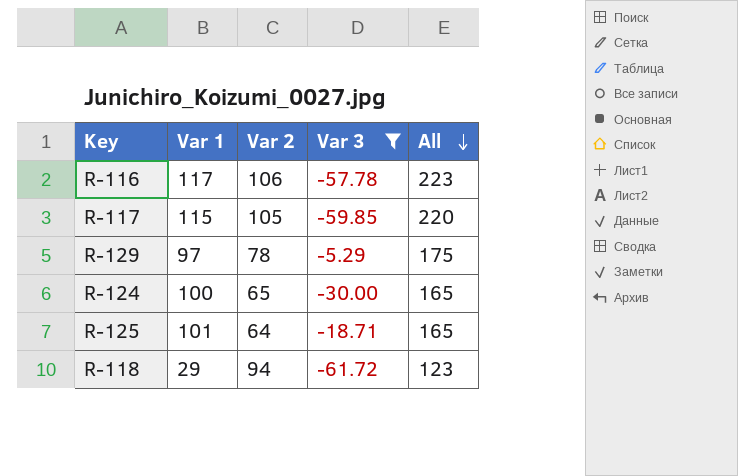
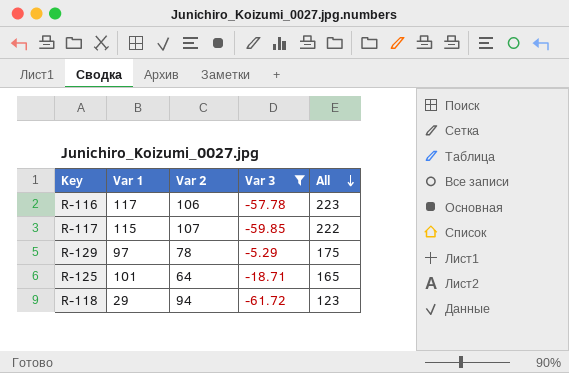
row R-124: 100 | 65 | -30.00 | 165 -> none
R-117 | Var 2: 105 -> 107
R-117 | All: 220 -> 222

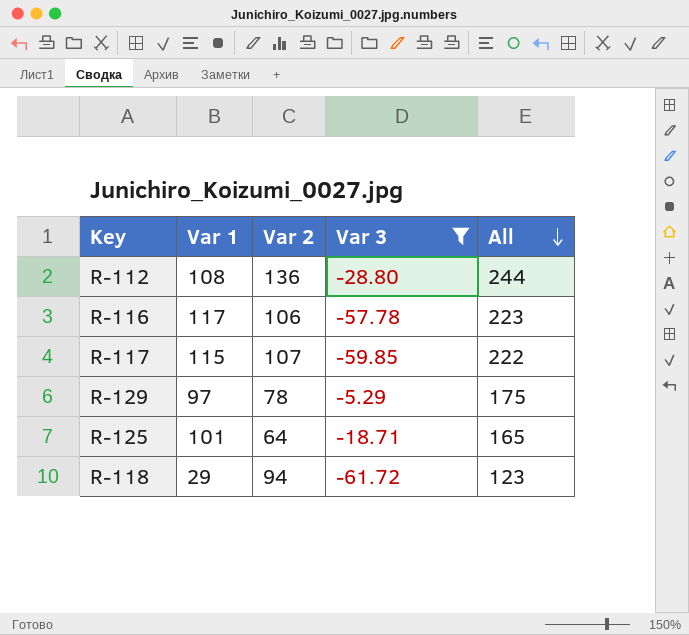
row R-112: none -> 108 | 136 | -28.80 | 244

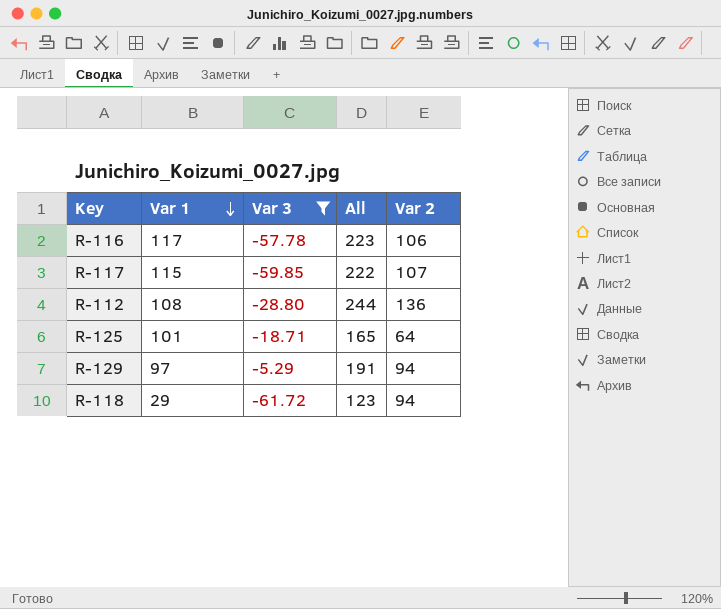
row order: All descending -> Var 1 descending
column Var 2 | position: 3 -> 5
R-129 | All: 175 -> 191
R-129 | Var 2: 78 -> 94

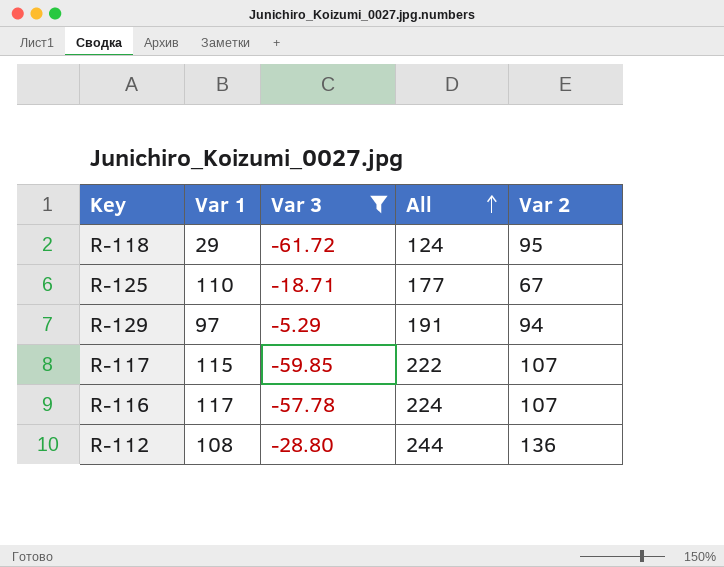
row order: Var 1 descending -> All ascending
R-118 | All: 123 -> 124
R-118 | Var 2: 94 -> 95
R-125 | Var 1: 101 -> 110
R-125 | All: 165 -> 177
R-125 | Var 2: 64 -> 67
R-116 | All: 223 -> 224
R-116 | Var 2: 106 -> 107

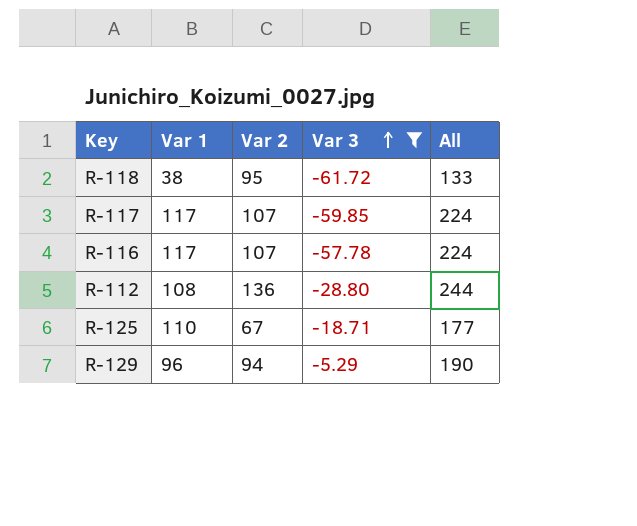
row order: All ascending -> Var 3 ascending
column Var 2 | position: 5 -> 3
R-118 | Var 1: 29 -> 38
R-118 | All: 124 -> 133
R-117 | Var 1: 115 -> 117
R-117 | All: 222 -> 224
R-129 | Var 1: 97 -> 96
R-129 | All: 191 -> 190

